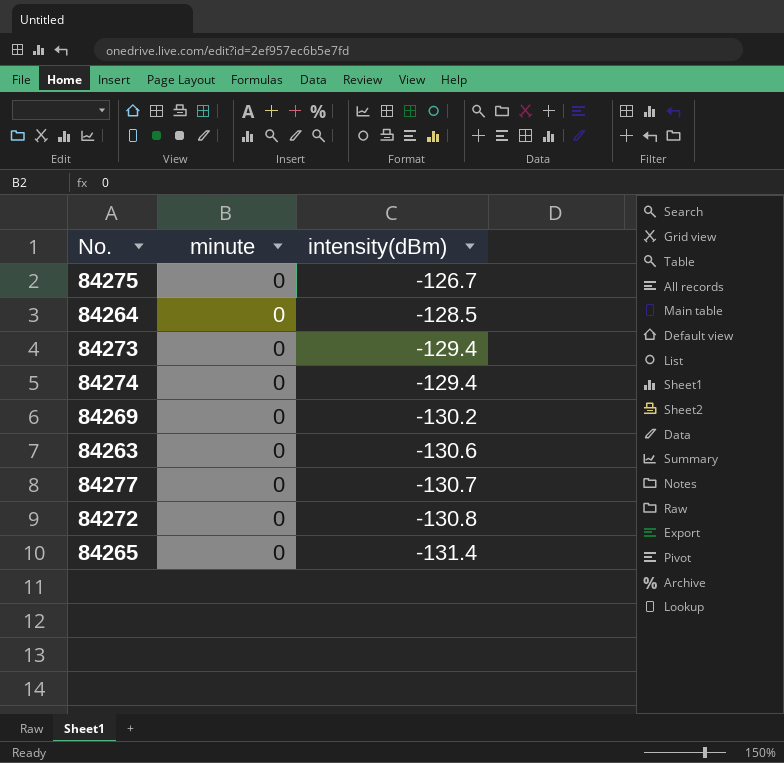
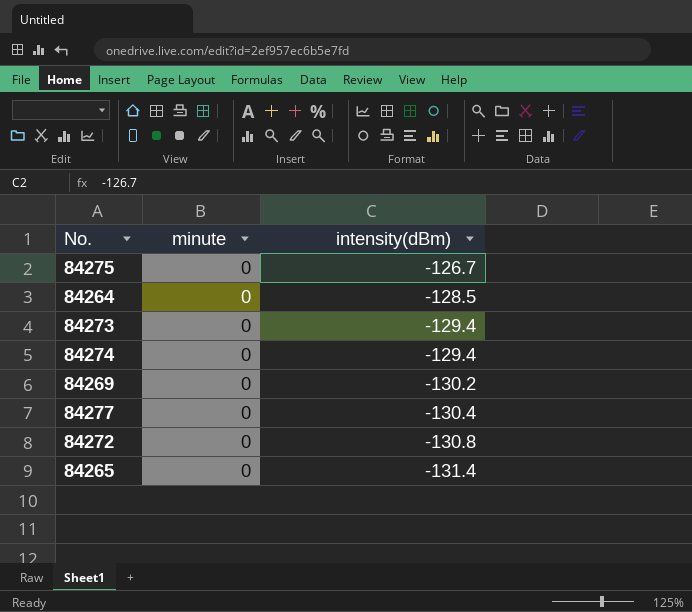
row 84263: 0 | -130.6 -> none
84277 | intensity(dBm): -130.7 -> -130.4

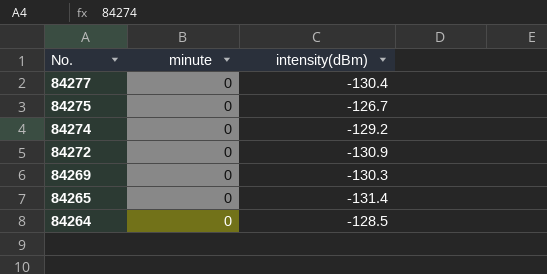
row order: intensity(dBm) descending -> No. descending
row 84273: 0 | -129.4 -> none
84274 | intensity(dBm): -129.4 -> -129.2
84272 | intensity(dBm): -130.8 -> -130.9
84269 | intensity(dBm): -130.2 -> -130.3

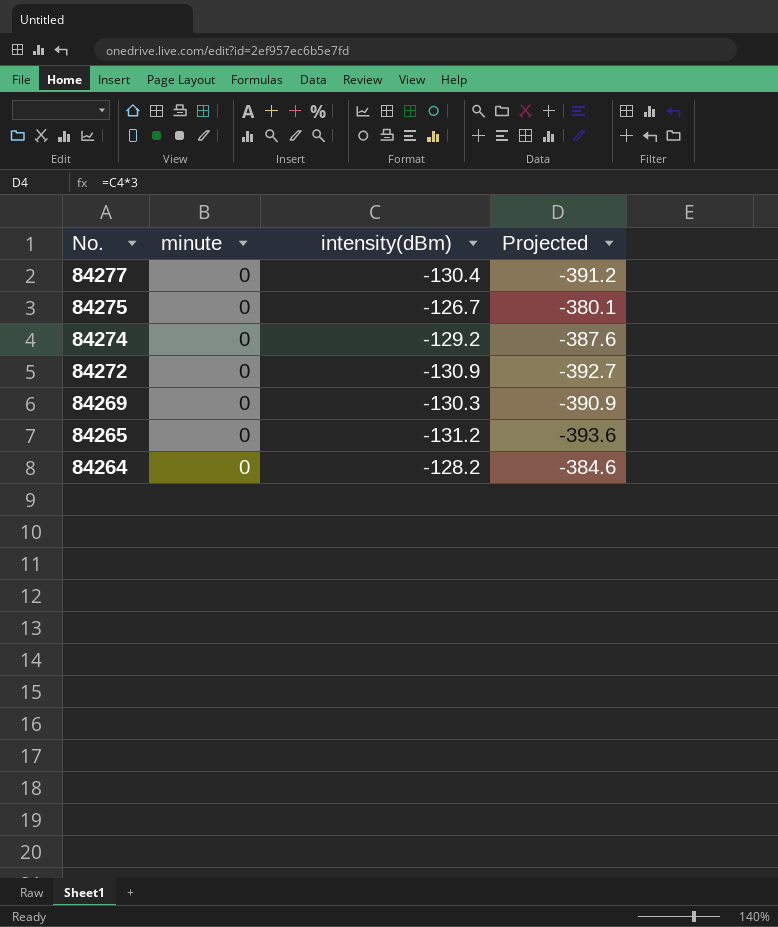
column Projected | formula: none -> [intensity(dBm)] * 3
84265 | intensity(dBm): -131.4 -> -131.2
84264 | intensity(dBm): -128.5 -> -128.2

